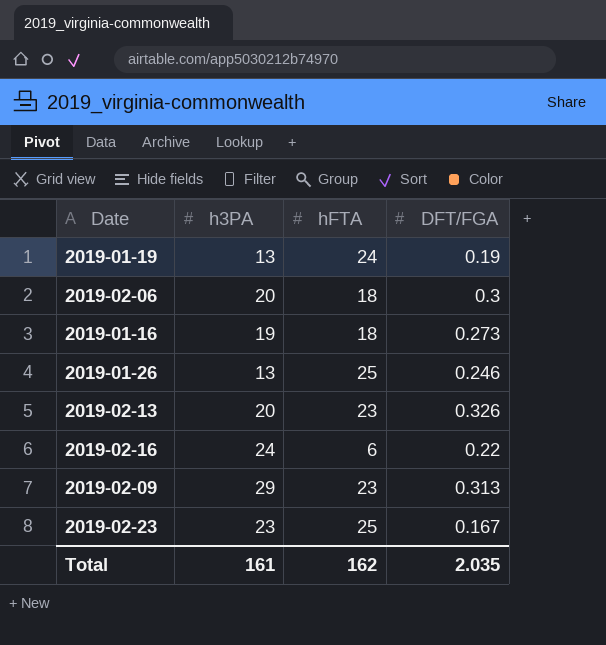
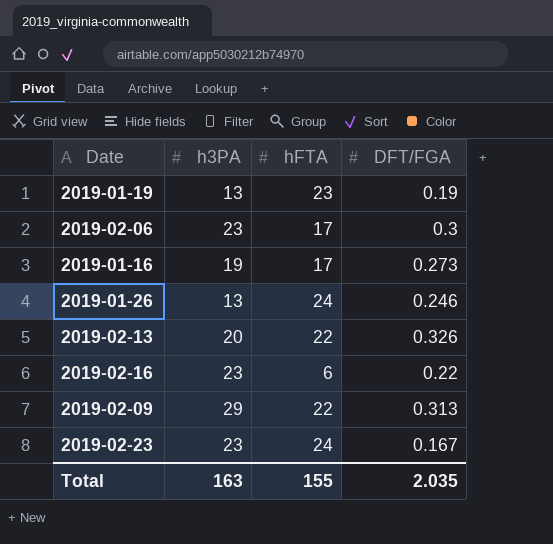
2019-01-19 | hFTA: 24 -> 23
2019-02-06 | h3PA: 20 -> 23
2019-02-06 | hFTA: 18 -> 17
2019-01-16 | hFTA: 18 -> 17
2019-01-26 | hFTA: 25 -> 24
2019-02-13 | hFTA: 23 -> 22
2019-02-16 | h3PA: 24 -> 23
2019-02-09 | hFTA: 23 -> 22
2019-02-23 | hFTA: 25 -> 24
Total | h3PA: 161 -> 163
Total | hFTA: 162 -> 155

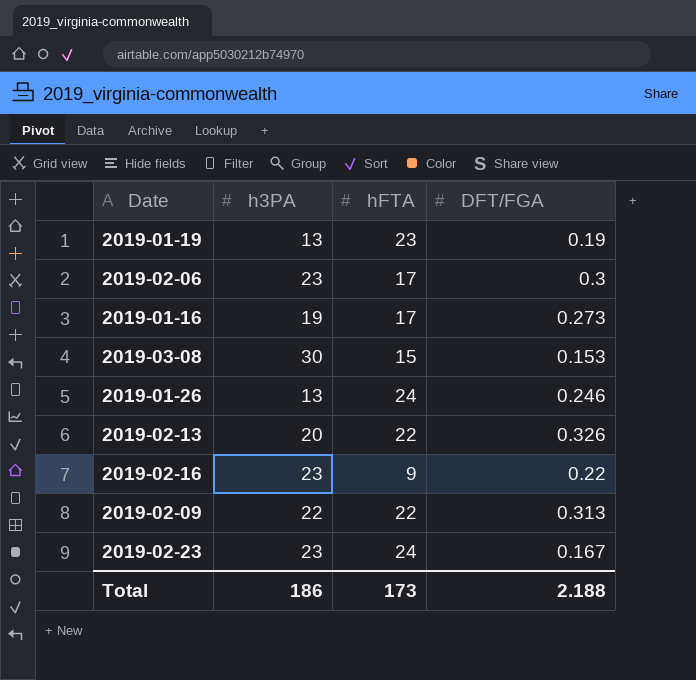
row 2019-03-08: none -> 30 | 15 | 0.153
2019-02-16 | hFTA: 6 -> 9
2019-02-09 | h3PA: 29 -> 22
Total | h3PA: 163 -> 186
Total | hFTA: 155 -> 173
Total | DFT/FGA: 2.035 -> 2.188

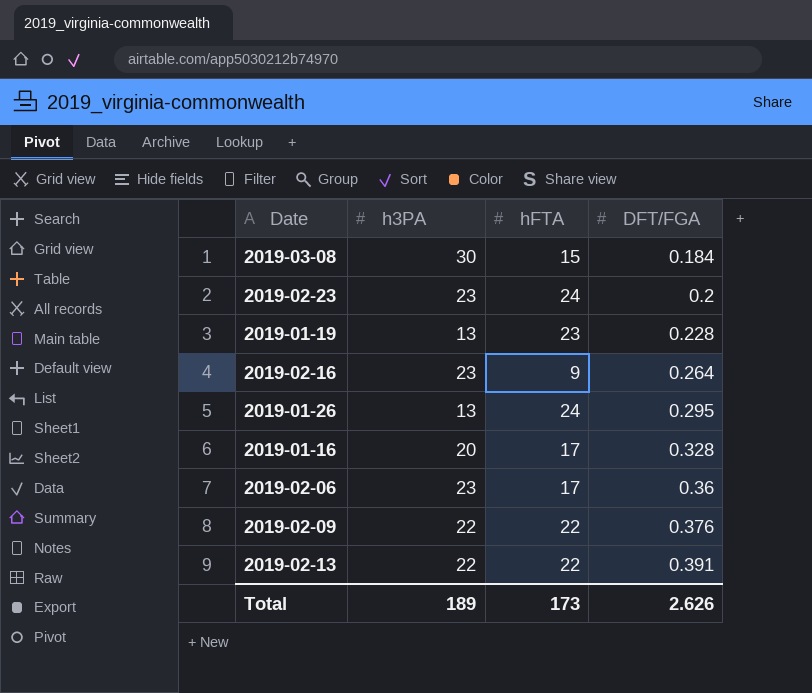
row order: none -> DFT/FGA ascending
2019-03-08 | DFT/FGA: 0.153 -> 0.184
2019-02-23 | DFT/FGA: 0.167 -> 0.2
2019-01-19 | DFT/FGA: 0.19 -> 0.228
2019-02-16 | DFT/FGA: 0.22 -> 0.264
2019-01-26 | DFT/FGA: 0.246 -> 0.295
2019-01-16 | h3PA: 19 -> 20
2019-01-16 | DFT/FGA: 0.273 -> 0.328
2019-02-06 | DFT/FGA: 0.3 -> 0.36
2019-02-09 | DFT/FGA: 0.313 -> 0.376
2019-02-13 | h3PA: 20 -> 22
2019-02-13 | DFT/FGA: 0.326 -> 0.391
Total | h3PA: 186 -> 189
Total | DFT/FGA: 2.188 -> 2.626

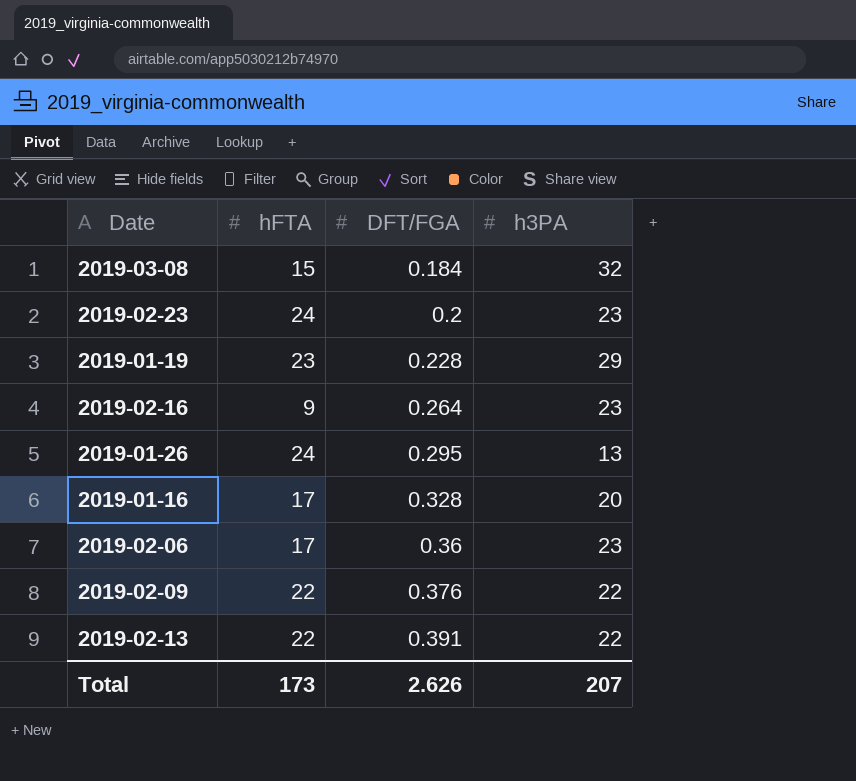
column h3PA | position: 2 -> 4
2019-03-08 | h3PA: 30 -> 32
2019-01-19 | h3PA: 13 -> 29
Total | h3PA: 189 -> 207

